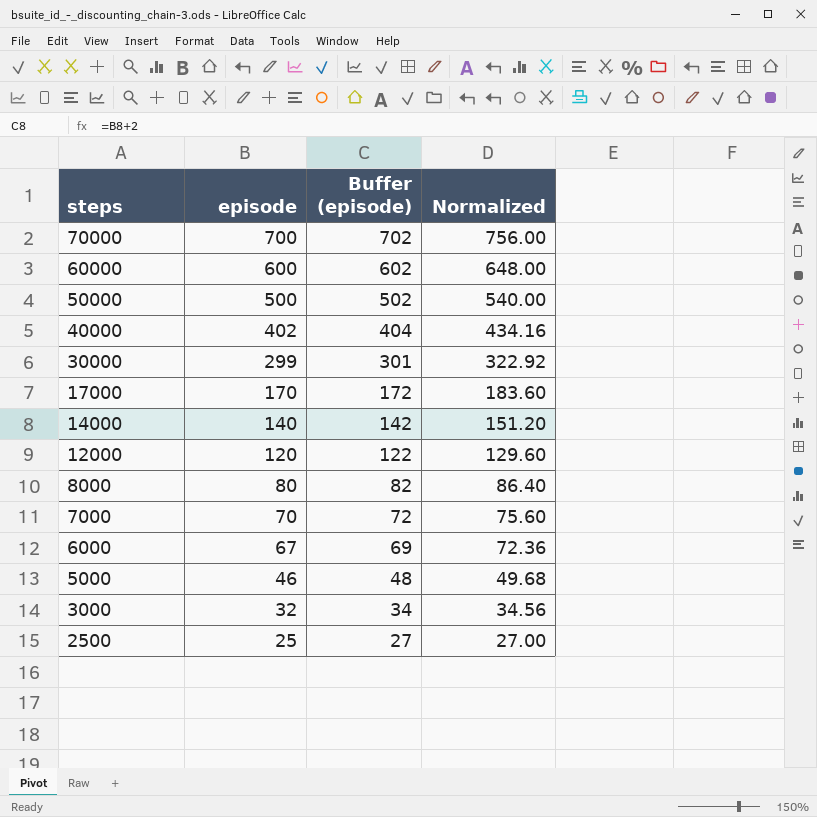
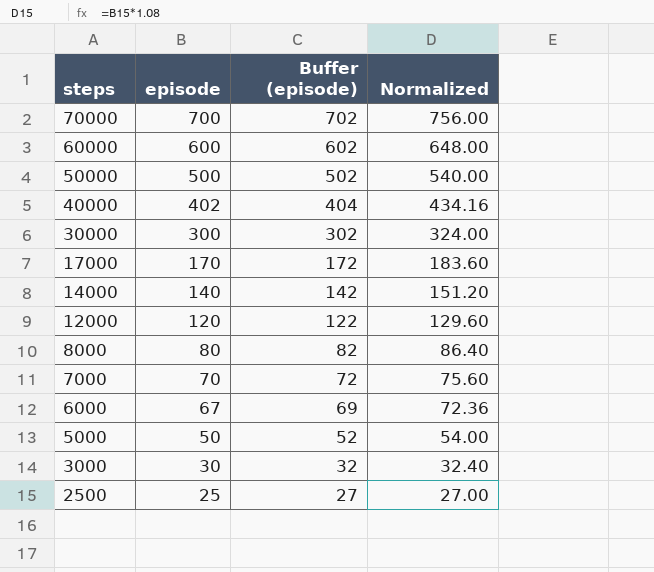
30000 | episode: 299 -> 300
30000 | Buffer (episode): 301 -> 302
30000 | Normalized: 322.92 -> 324.00
5000 | episode: 46 -> 50
5000 | Buffer (episode): 48 -> 52
5000 | Normalized: 49.68 -> 54.00
3000 | episode: 32 -> 30
3000 | Buffer (episode): 34 -> 32
3000 | Normalized: 34.56 -> 32.40

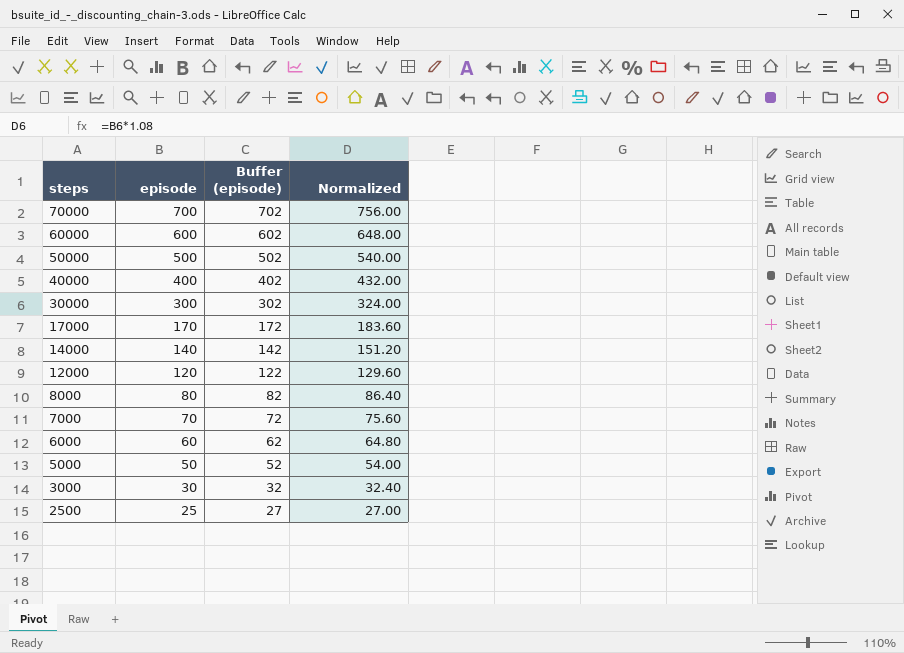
40000 | episode: 402 -> 400
40000 | Buffer (episode): 404 -> 402
40000 | Normalized: 434.16 -> 432.00
6000 | episode: 67 -> 60
6000 | Buffer (episode): 69 -> 62
6000 | Normalized: 72.36 -> 64.80

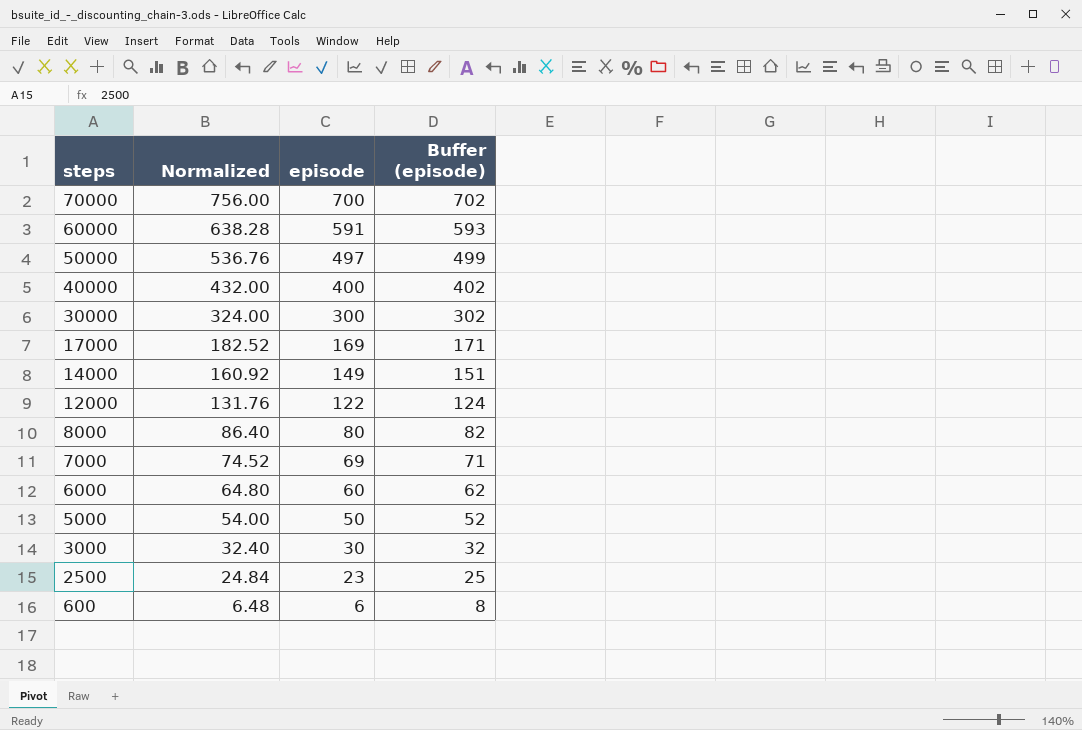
column Normalized | position: 4 -> 2
60000 | Normalized: 648.00 -> 638.28
60000 | episode: 600 -> 591
60000 | Buffer (episode): 602 -> 593
50000 | Normalized: 540.00 -> 536.76
50000 | episode: 500 -> 497
50000 | Buffer (episode): 502 -> 499
17000 | Normalized: 183.60 -> 182.52
17000 | episode: 170 -> 169
17000 | Buffer (episode): 172 -> 171
14000 | Normalized: 151.20 -> 160.92
14000 | episode: 140 -> 149
14000 | Buffer (episode): 142 -> 151
12000 | Normalized: 129.60 -> 131.76
12000 | episode: 120 -> 122
12000 | Buffer (episode): 122 -> 124
7000 | Normalized: 75.60 -> 74.52
7000 | episode: 70 -> 69
7000 | Buffer (episode): 72 -> 71
2500 | Normalized: 27.00 -> 24.84
2500 | episode: 25 -> 23
2500 | Buffer (episode): 27 -> 25
row 600: none -> 6.48 | 6 | 8

